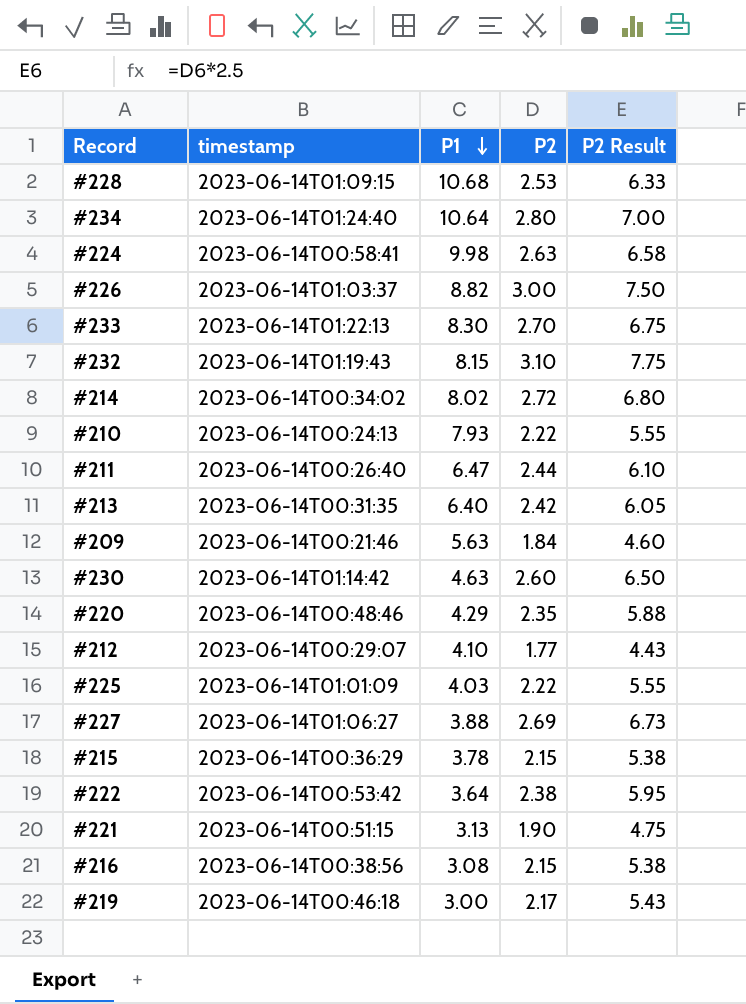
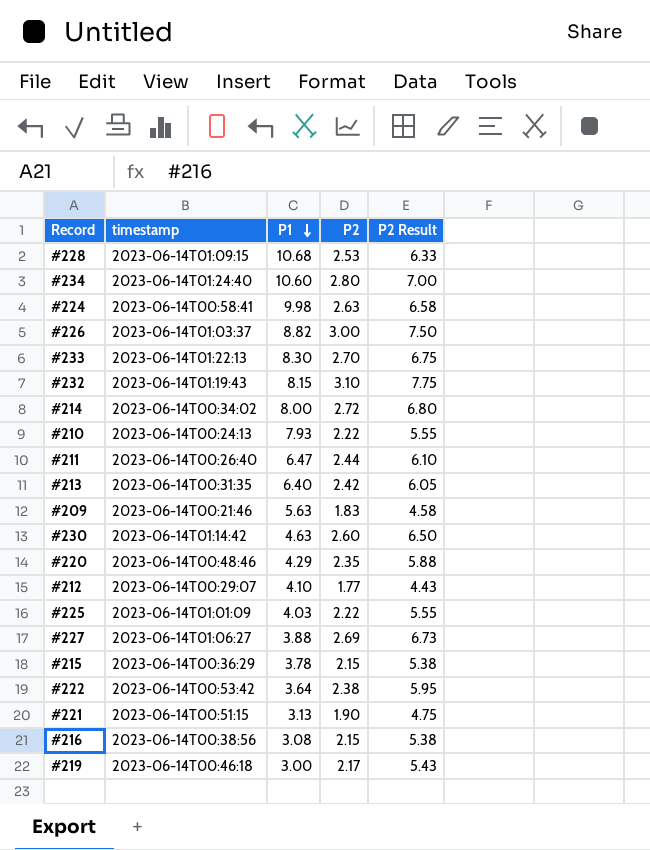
#234 | P1: 10.64 -> 10.60
#214 | P1: 8.02 -> 8.00
#209 | P2: 1.84 -> 1.83
#209 | P2 Result: 4.60 -> 4.58

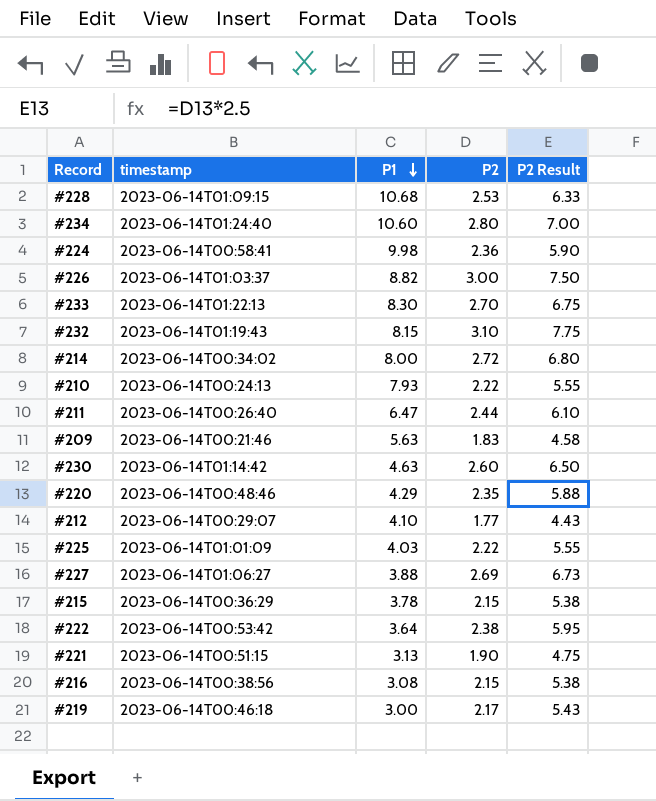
row #213: 2023-06-14T00:31:35 | 6.40 | 2.42 | 6.05 -> none
#224 | P2: 2.63 -> 2.36
#224 | P2 Result: 6.58 -> 5.90

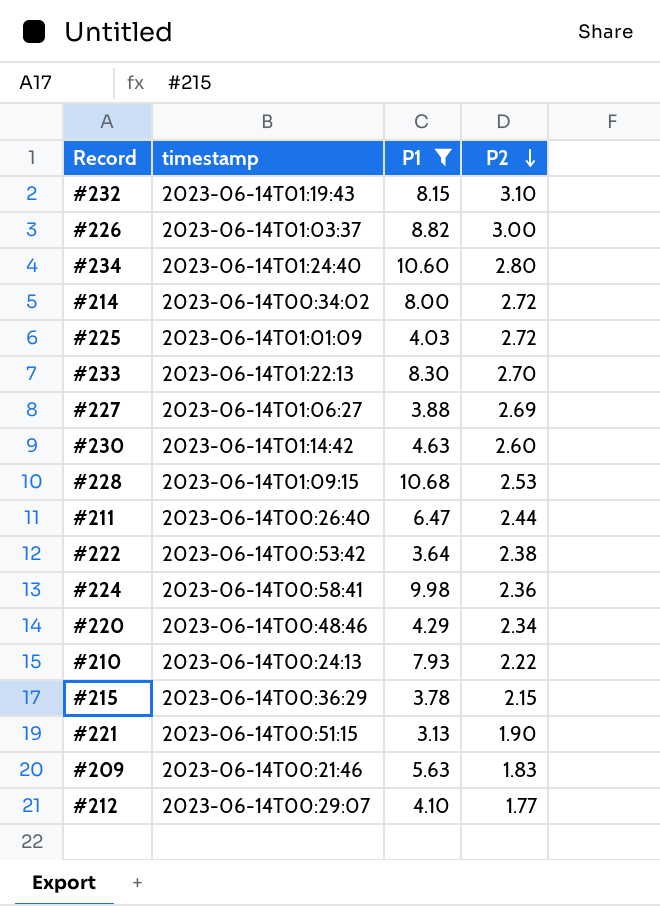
filter: none -> P1 >= 3.13
row order: P1 descending -> P2 descending
column P2 Result | formula: [P2] * 2.5 -> none
#225 | P2: 2.22 -> 2.72
#220 | P2: 2.35 -> 2.34

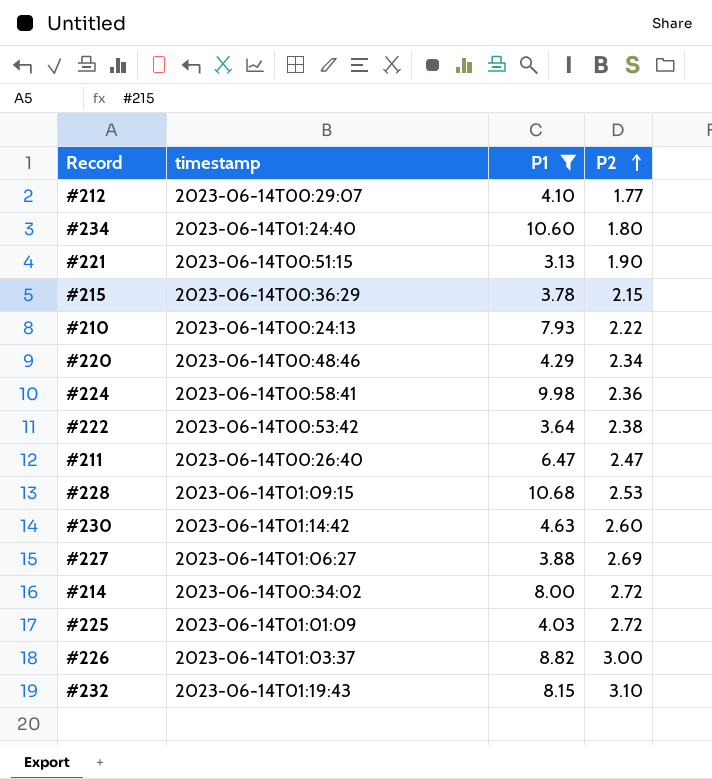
row order: P2 descending -> P2 ascending
row #233: 2023-06-14T01:22:13 | 8.30 | 2.70 -> none
row #209: 2023-06-14T00:21:46 | 5.63 | 1.83 -> none
#234 | P2: 2.80 -> 1.80
#211 | P2: 2.44 -> 2.47

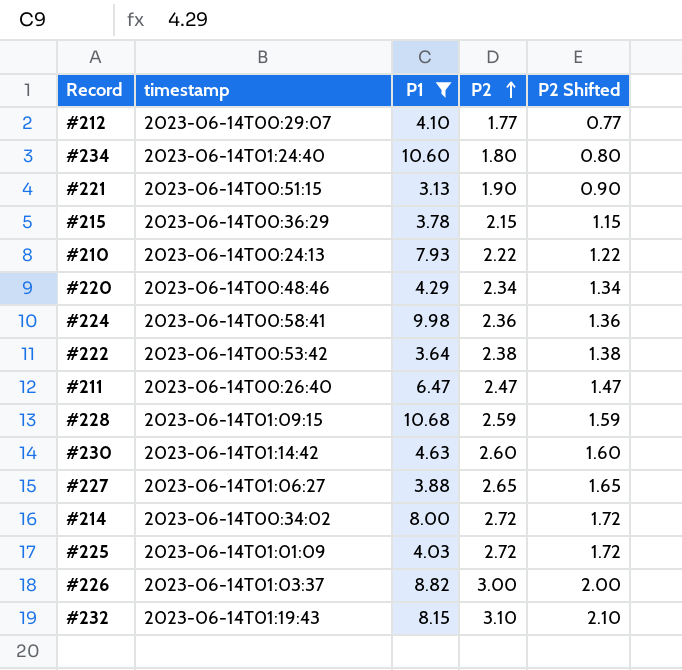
column P2 Shifted | formula: none -> [P2] - 1
#228 | P2: 2.53 -> 2.59
#227 | P2: 2.69 -> 2.65

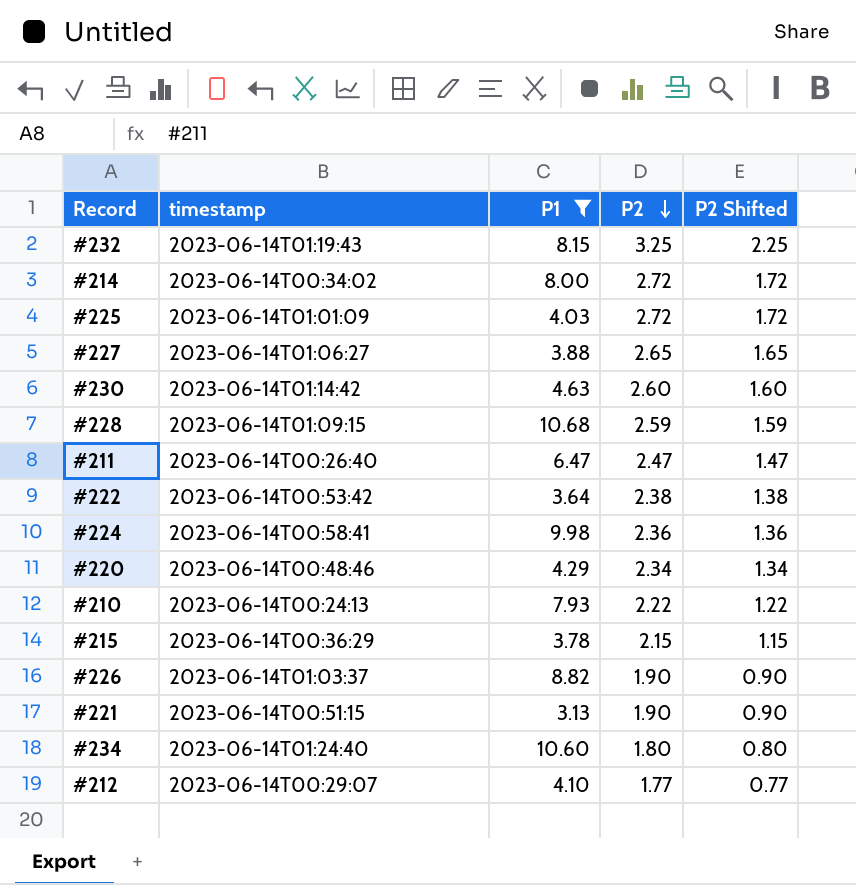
row order: P2 ascending -> P2 descending
#232 | P2: 3.10 -> 3.25
#232 | P2 Shifted: 2.10 -> 2.25
#226 | P2: 3.00 -> 1.90
#226 | P2 Shifted: 2.00 -> 0.90

